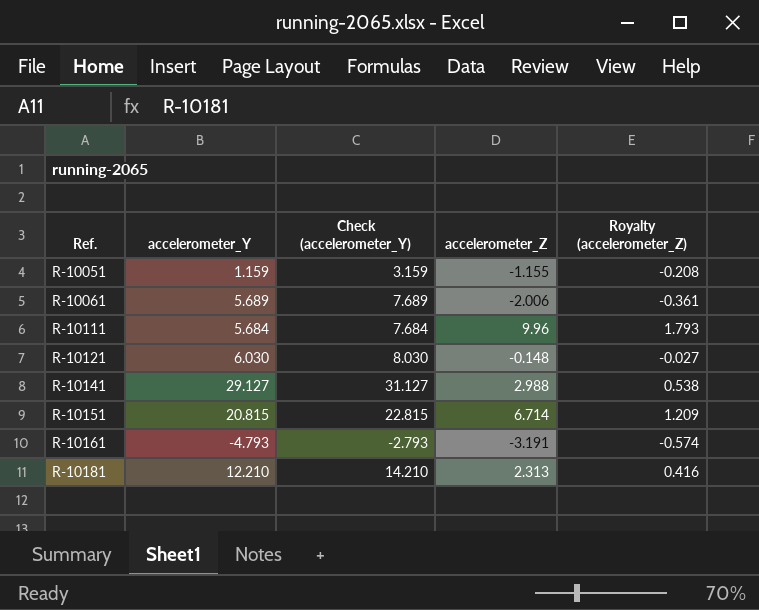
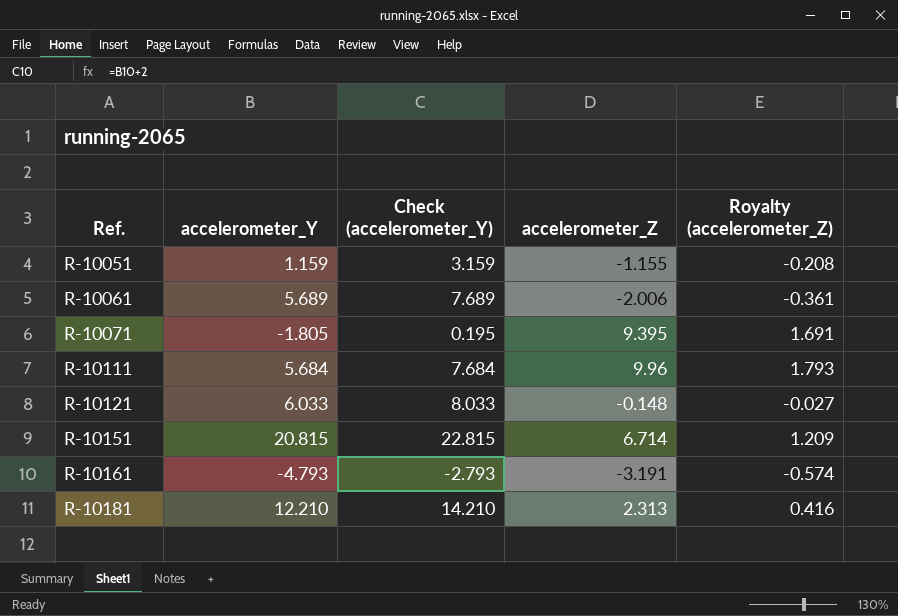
row R-10141: 29.127 | 31.127 | 2.988 | 0.538 -> none
row R-10071: none -> -1.805 | 0.195 | 9.395 | 1.691
R-10121 | accelerometer_Y: 6.030 -> 6.033
R-10121 | Check (accelerometer_Y): 8.030 -> 8.033

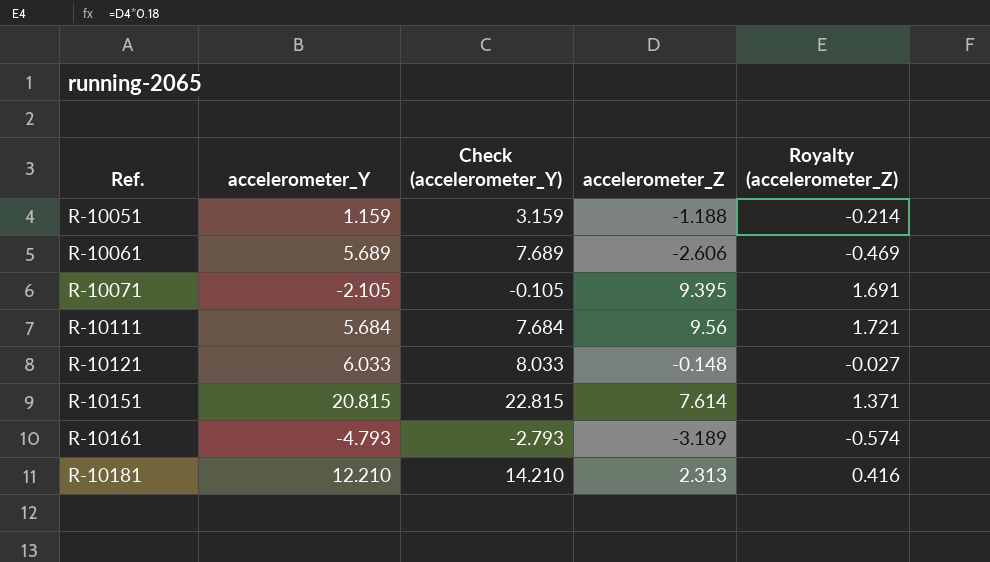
R-10051 | accelerometer_Z: -1.155 -> -1.188
R-10051 | Royalty (accelerometer_Z): -0.208 -> -0.214
R-10061 | accelerometer_Z: -2.006 -> -2.606
R-10061 | Royalty (accelerometer_Z): -0.361 -> -0.469
R-10071 | accelerometer_Y: -1.805 -> -2.105
R-10071 | Check (accelerometer_Y): 0.195 -> -0.105
R-10111 | accelerometer_Z: 9.96 -> 9.56
R-10111 | Royalty (accelerometer_Z): 1.793 -> 1.721
R-10151 | accelerometer_Z: 6.714 -> 7.614
R-10151 | Royalty (accelerometer_Z): 1.209 -> 1.371
R-10161 | accelerometer_Z: -3.191 -> -3.189

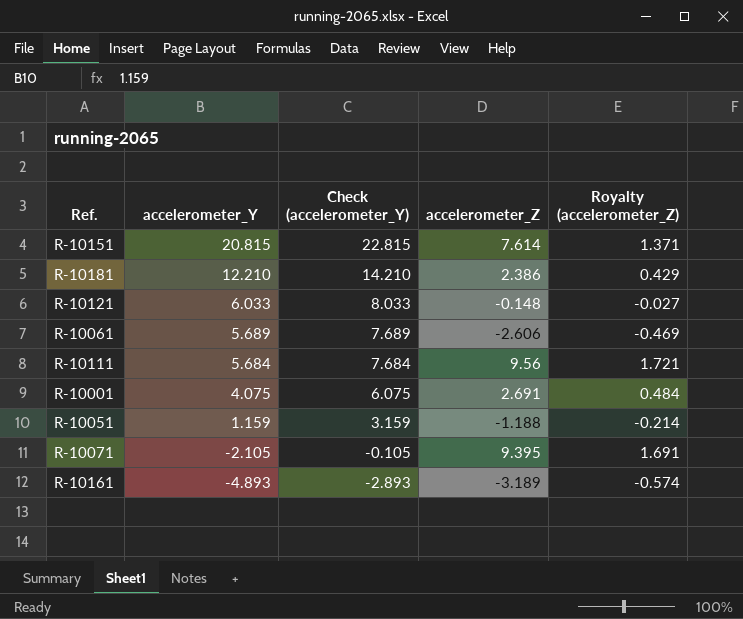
row order: Ref. ascending -> accelerometer_Y descending
R-10181 | accelerometer_Z: 2.313 -> 2.386
R-10181 | Royalty (accelerometer_Z): 0.416 -> 0.429
row R-10001: none -> 4.075 | 6.075 | 2.691 | 0.484
R-10161 | accelerometer_Y: -4.793 -> -4.893
R-10161 | Check (accelerometer_Y): -2.793 -> -2.893

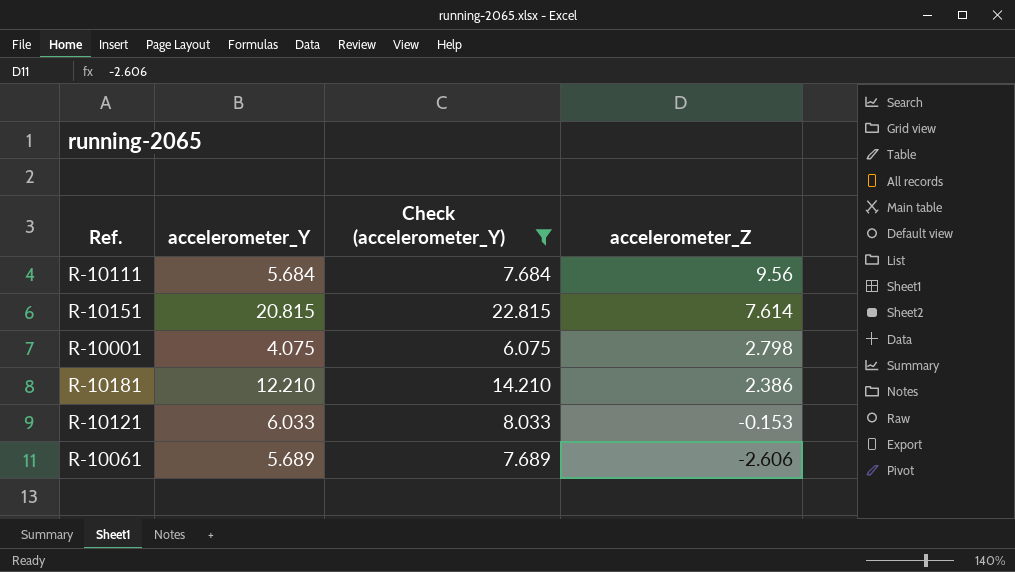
filter: none -> Check (accelerometer_Y) >= 6.075
row order: accelerometer_Y descending -> accelerometer_Z descending
column Royalty (accelerometer_Z) | formula: [accelerometer_Z] * 0.18 -> none
R-10001 | accelerometer_Z: 2.691 -> 2.798
R-10121 | accelerometer_Z: -0.148 -> -0.153

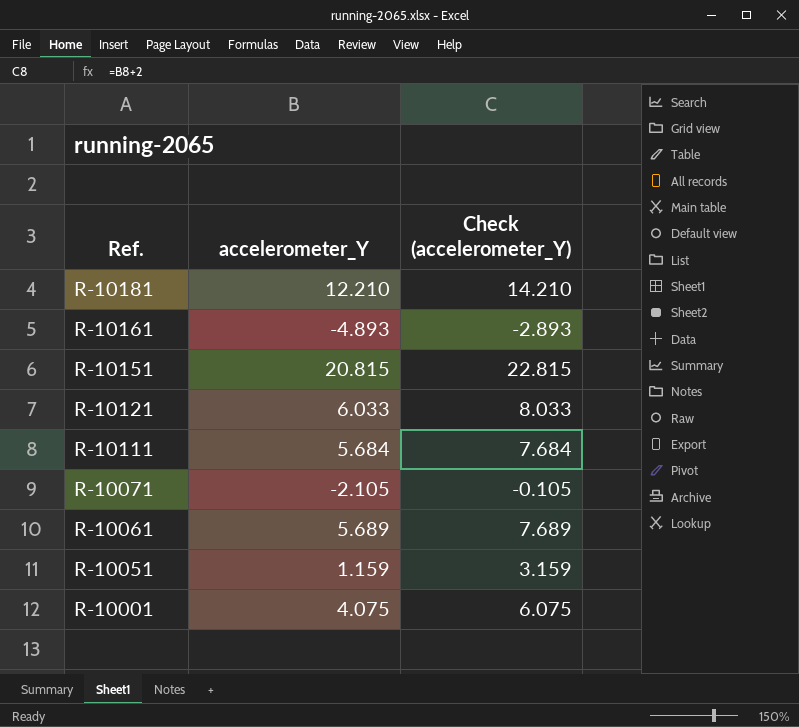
filter: Check (accelerometer_Y) >= 6.075 -> none
row order: accelerometer_Z descending -> Ref. descending
column accelerometer_Z | position: 4 -> none

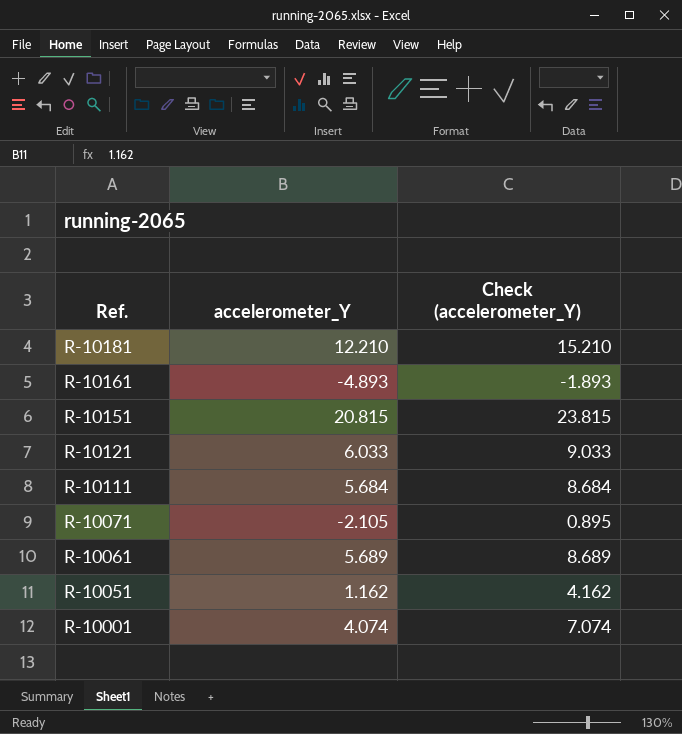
column Check (accelerometer_Y) | formula: [accelerometer_Y] + 2 -> [accelerometer_Y] + 3
R-10051 | accelerometer_Y: 1.159 -> 1.162
R-10001 | accelerometer_Y: 4.075 -> 4.074

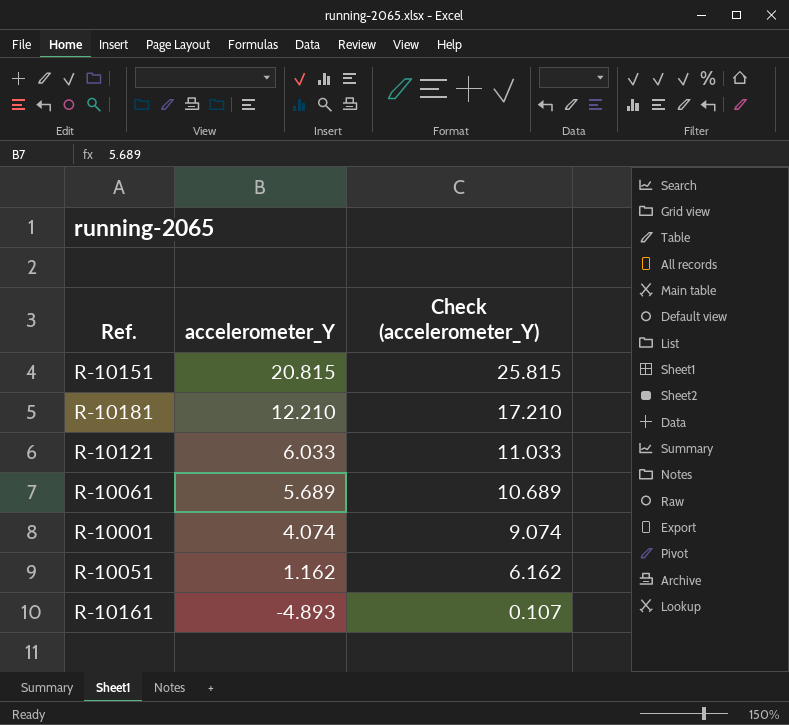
row order: Ref. descending -> accelerometer_Y descending
column Check (accelerometer_Y) | formula: [accelerometer_Y] + 3 -> [accelerometer_Y] + 5
row R-10111: 5.684 | 8.684 -> none
row R-10071: -2.105 | 0.895 -> none

